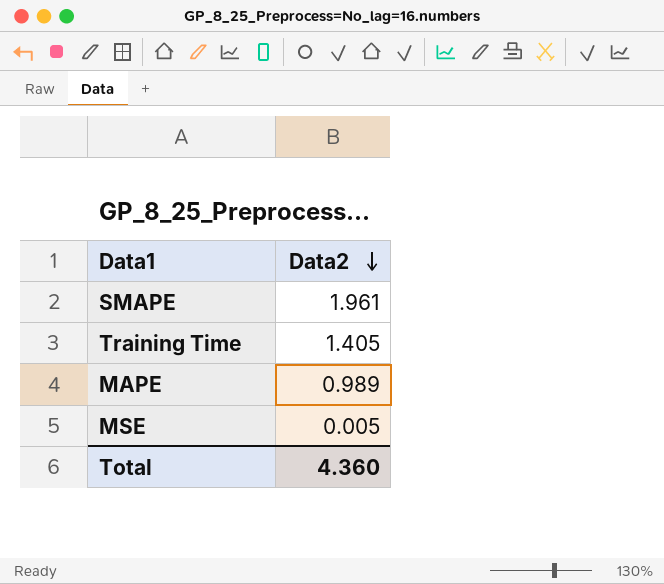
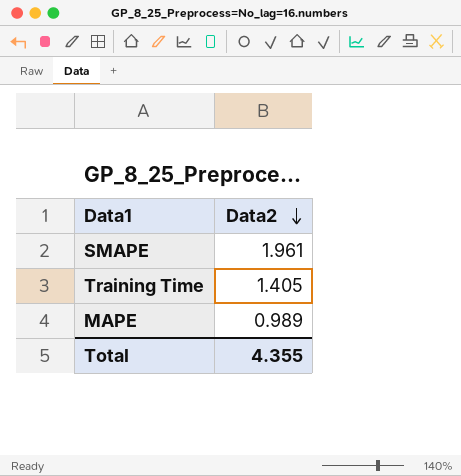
row MSE: 0.005 -> none
Total | Data2: 4.360 -> 4.355

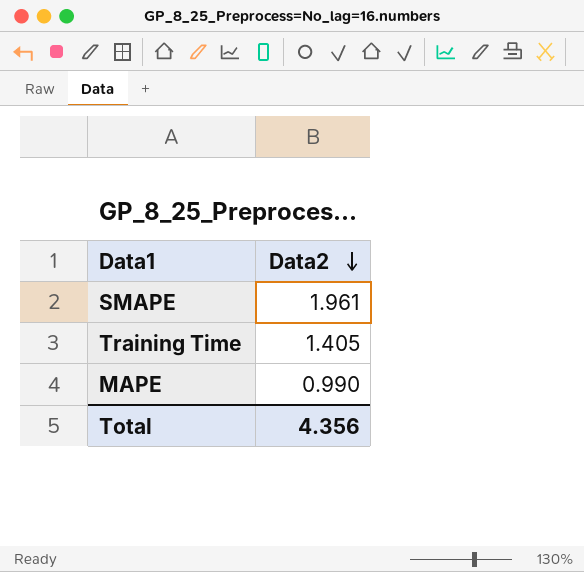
MAPE | Data2: 0.989 -> 0.990
Total | Data2: 4.355 -> 4.356

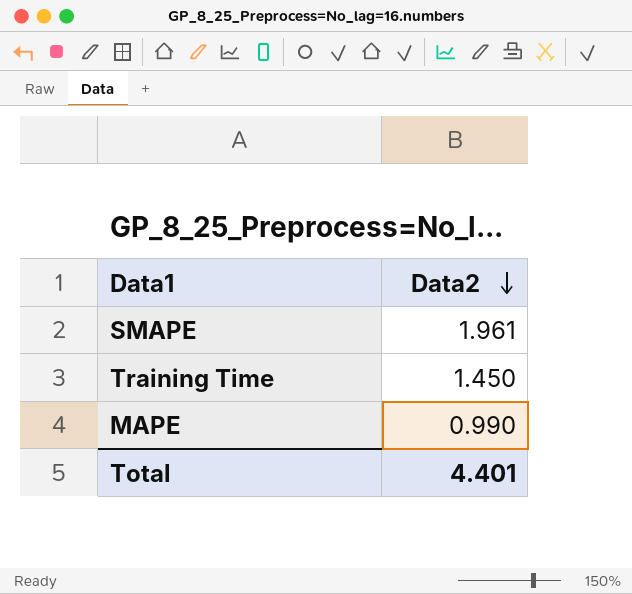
Training Time | Data2: 1.405 -> 1.450
Total | Data2: 4.356 -> 4.401

